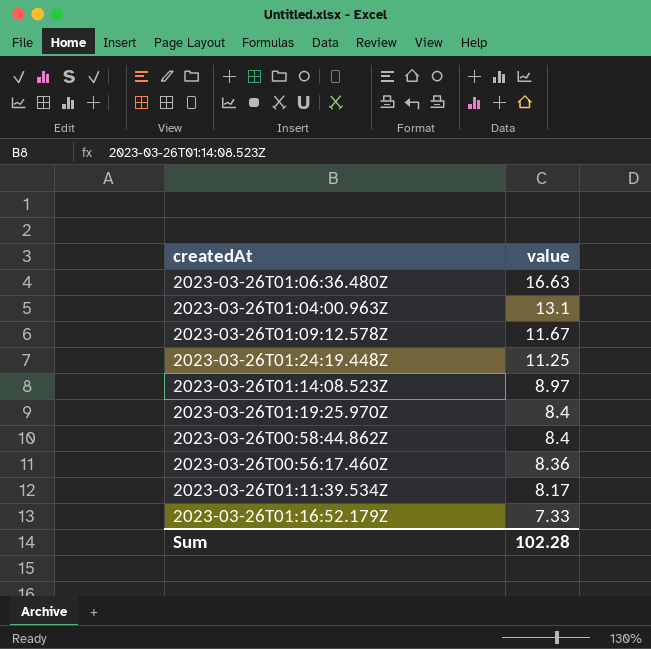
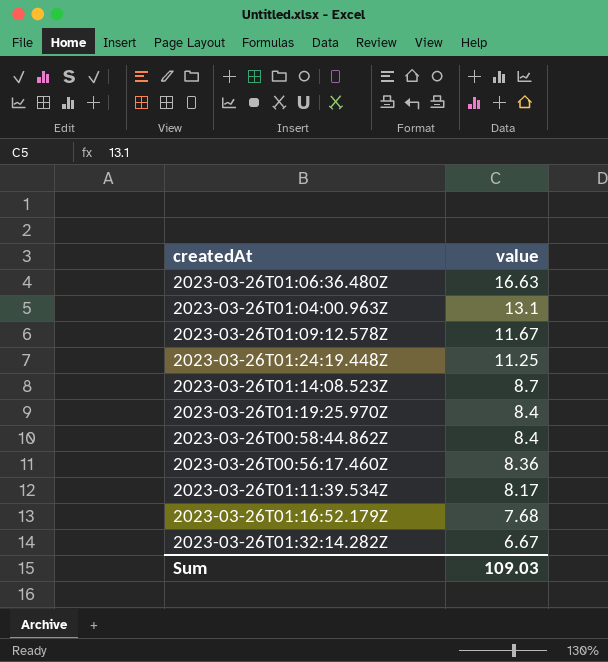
2023-03-26T01:14:08.523Z | value: 8.97 -> 8.7
2023-03-26T01:16:52.179Z | value: 7.33 -> 7.68
row 2023-03-26T01:32:14.282Z: none -> 6.67
Sum | value: 102.28 -> 109.03

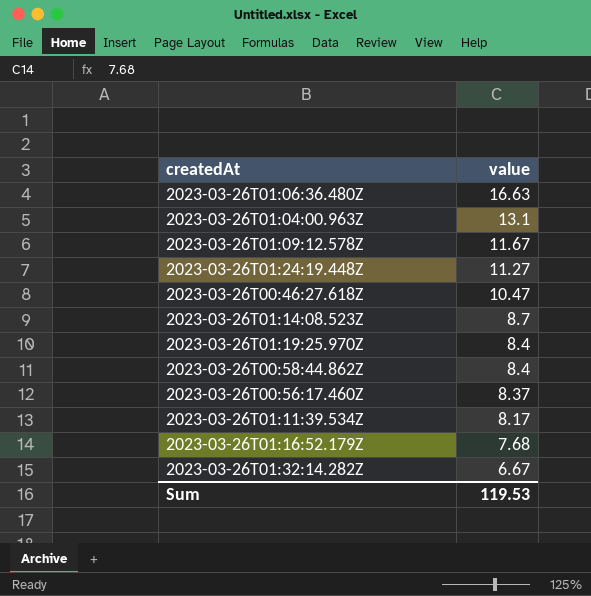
2023-03-26T01:24:19.448Z | value: 11.25 -> 11.27
row 2023-03-26T00:46:27.618Z: none -> 10.47
2023-03-26T00:56:17.460Z | value: 8.36 -> 8.37
Sum | value: 109.03 -> 119.53

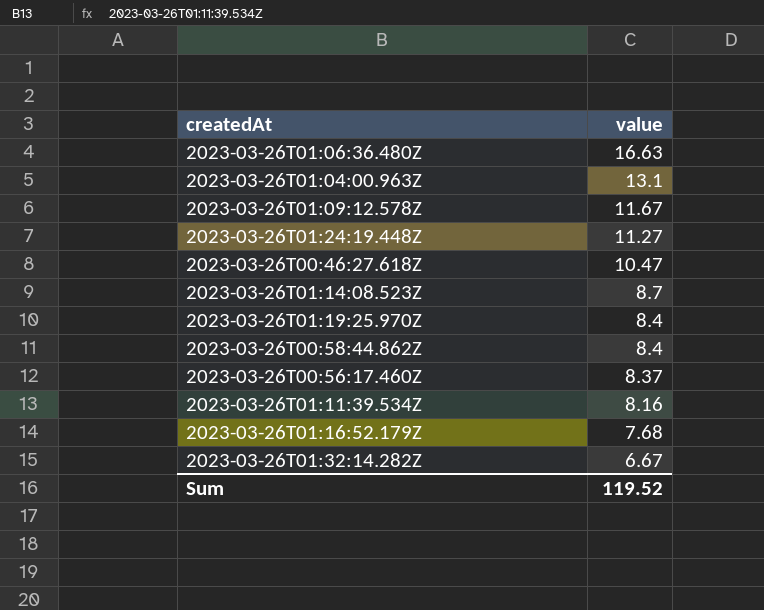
2023-03-26T01:11:39.534Z | value: 8.17 -> 8.16
Sum | value: 119.53 -> 119.52

